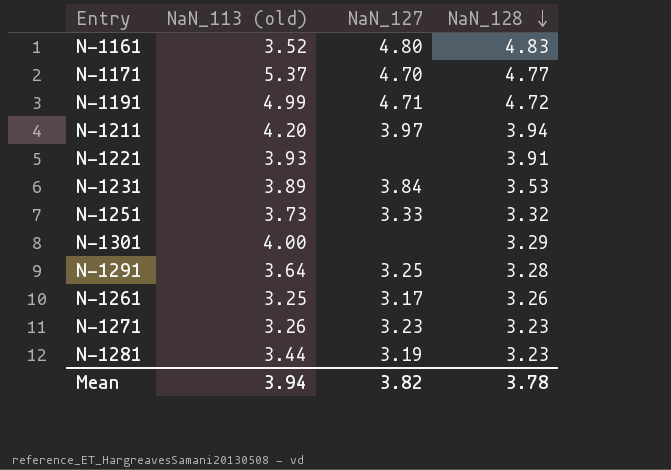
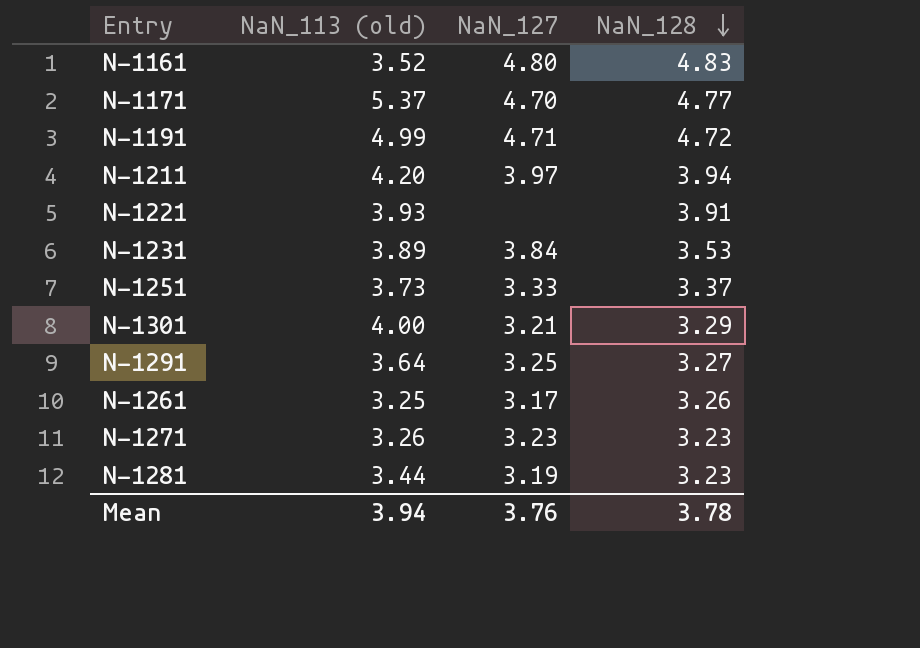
N-1251 | NaN_128: 3.32 -> 3.37
N-1301 | NaN_127: none -> 3.21
N-1291 | NaN_128: 3.28 -> 3.27
Mean | NaN_127: 3.82 -> 3.76

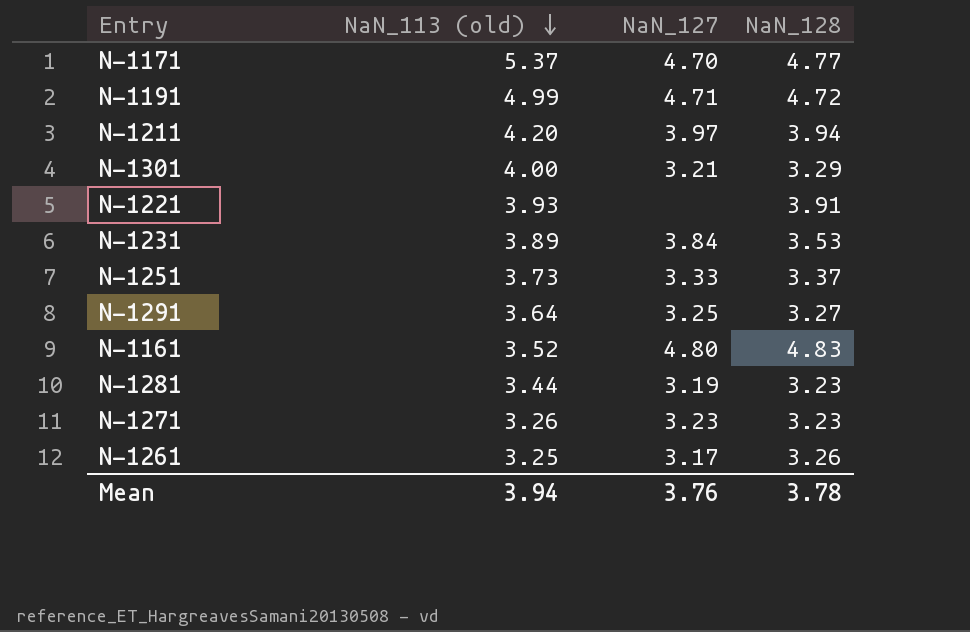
row order: NaN_128 descending -> NaN_113 (old) descending

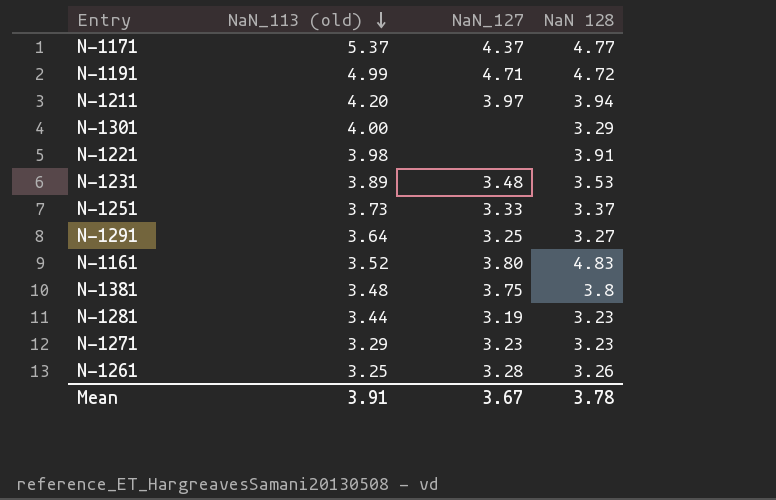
column name: NaN_128 -> NaN 128
N-1171 | NaN_127: 4.70 -> 4.37
N-1301 | NaN_127: 3.21 -> none
N-1221 | NaN_113 (old): 3.93 -> 3.98
N-1231 | NaN_127: 3.84 -> 3.48
N-1161 | NaN_127: 4.80 -> 3.80
row N-1381: none -> 3.48 | 3.75 | 3.8
N-1271 | NaN_113 (old): 3.26 -> 3.29
N-1261 | NaN_127: 3.17 -> 3.28
Mean | NaN_113 (old): 3.94 -> 3.91
Mean | NaN_127: 3.76 -> 3.67

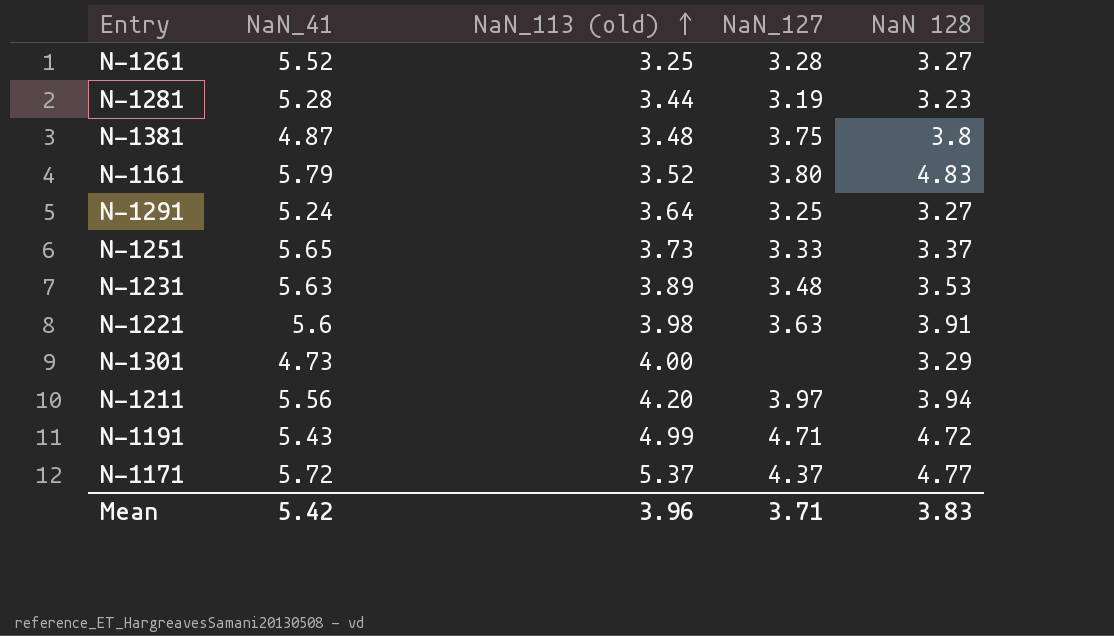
row order: NaN_113 (old) descending -> NaN_113 (old) ascending
column NaN_41 | position: none -> 2
row N-1271: 3.29 | 3.23 | 3.23 -> none
N-1261 | NaN 128: 3.26 -> 3.27
N-1221 | NaN_127: none -> 3.63
Mean | NaN_113 (old): 3.91 -> 3.96
Mean | NaN_127: 3.67 -> 3.71
Mean | NaN 128: 3.78 -> 3.83

